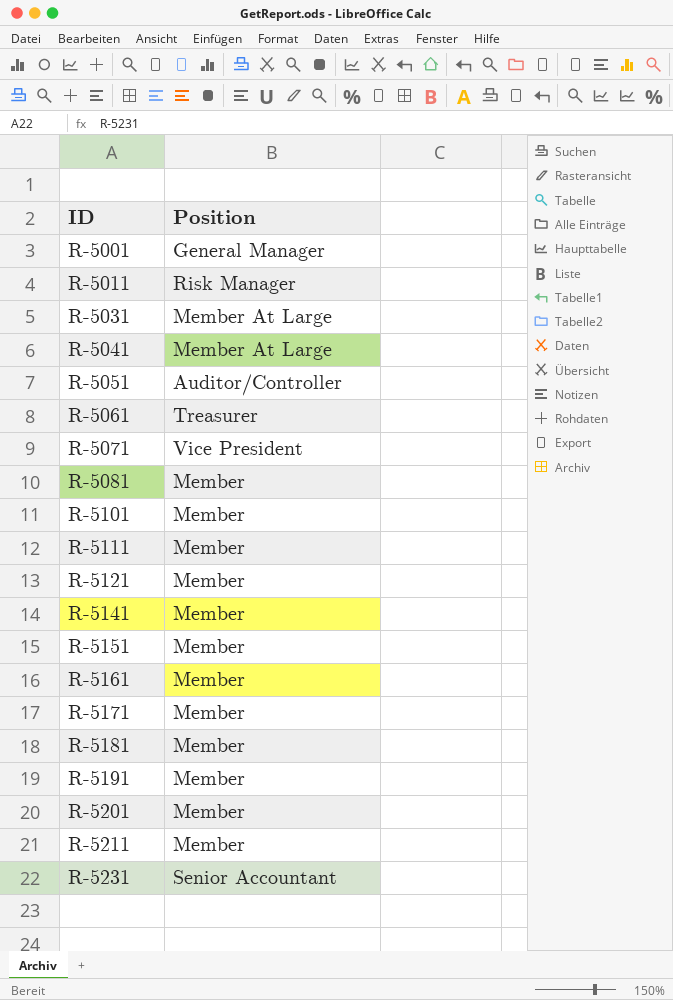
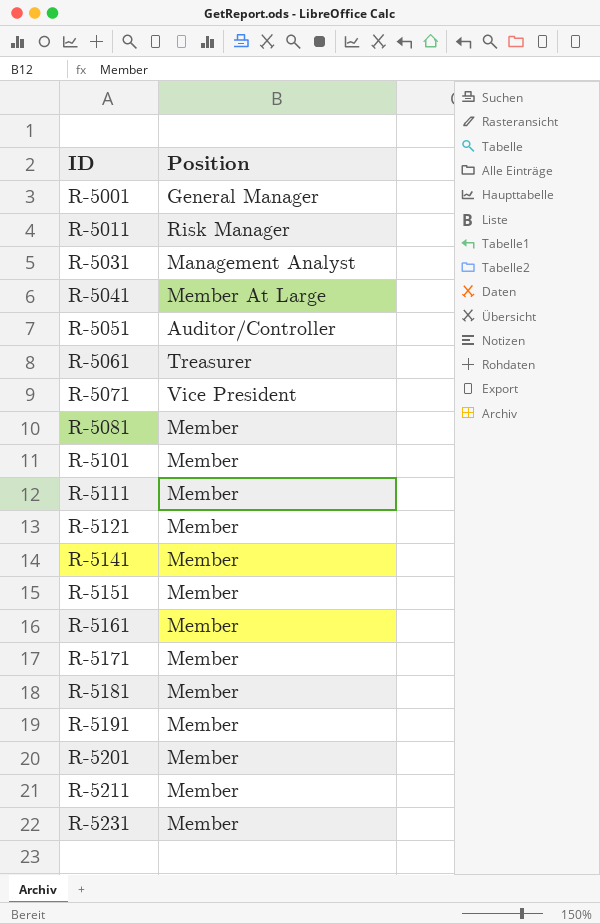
R-5031 | Position: Member At Large -> Management Analyst
R-5231 | Position: Senior Accountant -> Member

